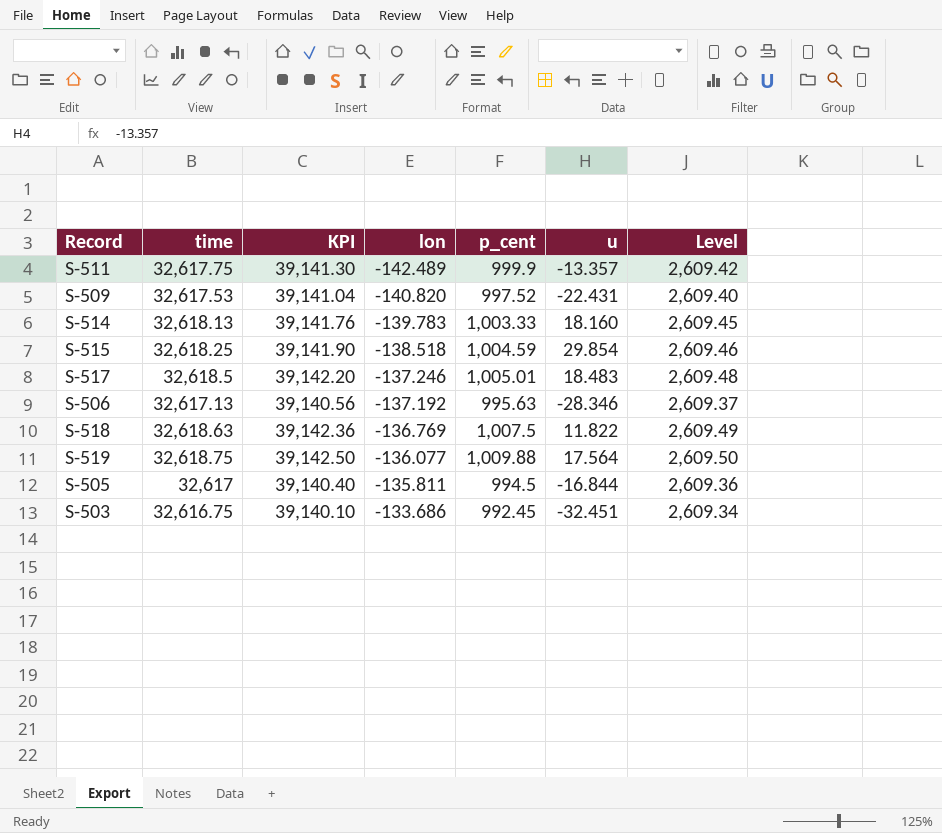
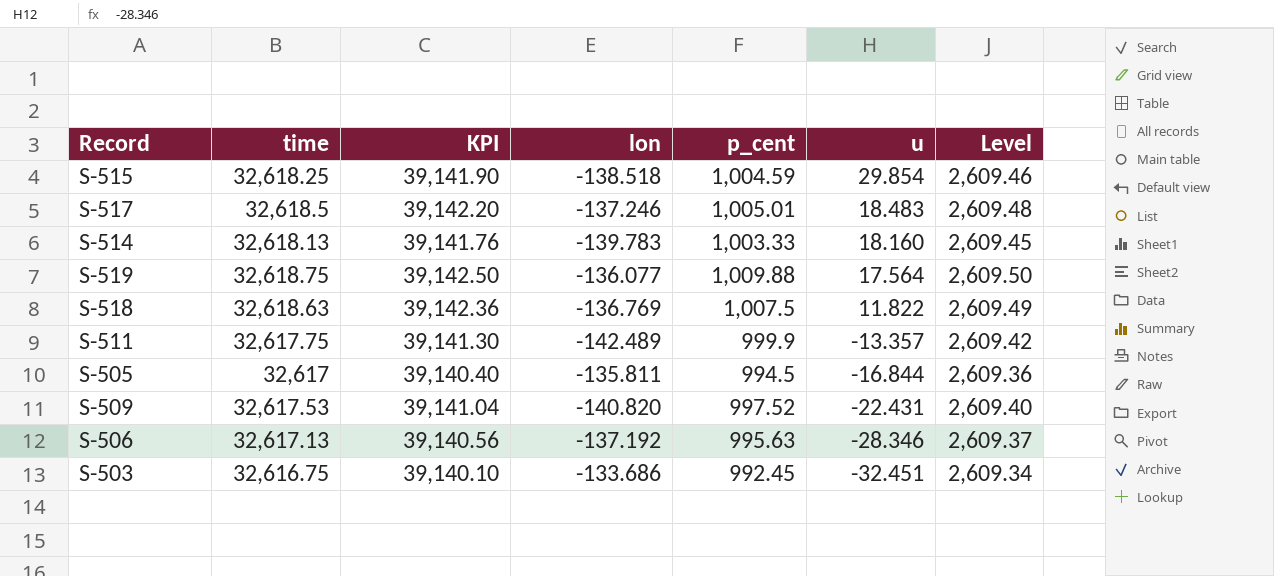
row order: lon ascending -> u descending

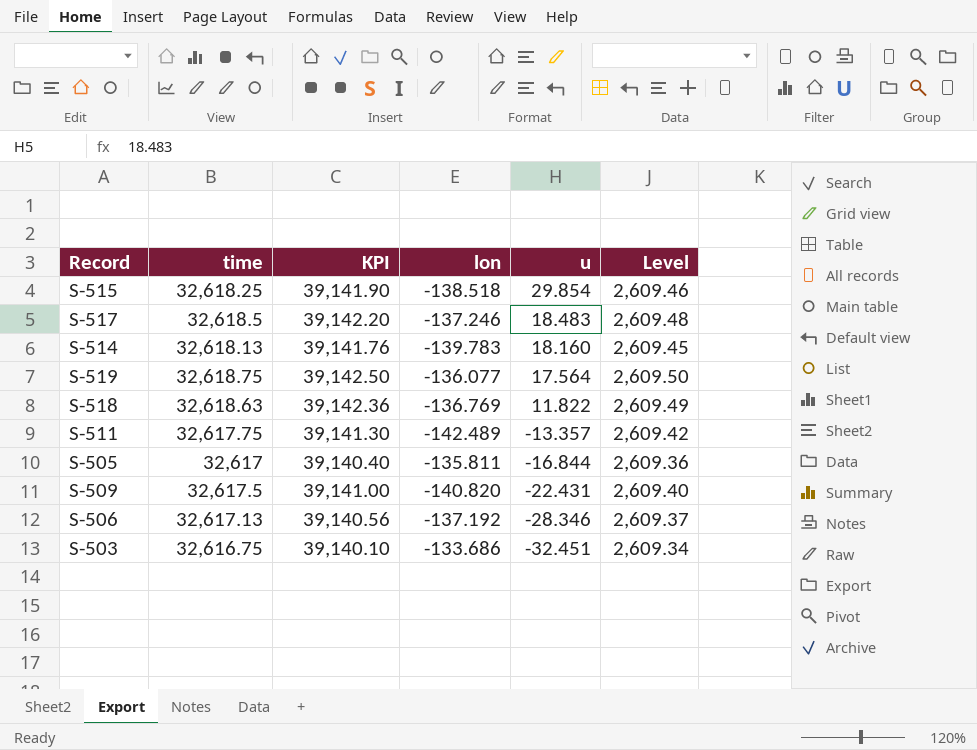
column p_cent | position: 5 -> none
S-509 | time: 32,617.53 -> 32,617.5
S-509 | KPI: 39,141.04 -> 39,141.00

